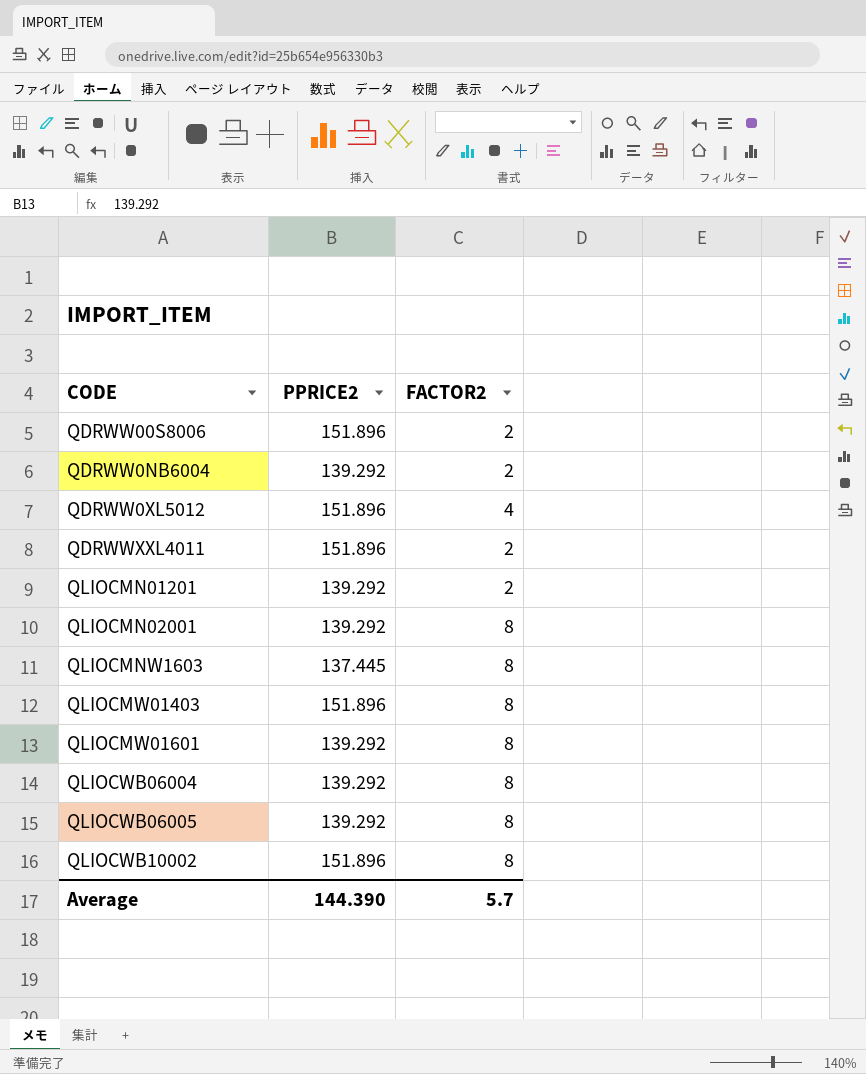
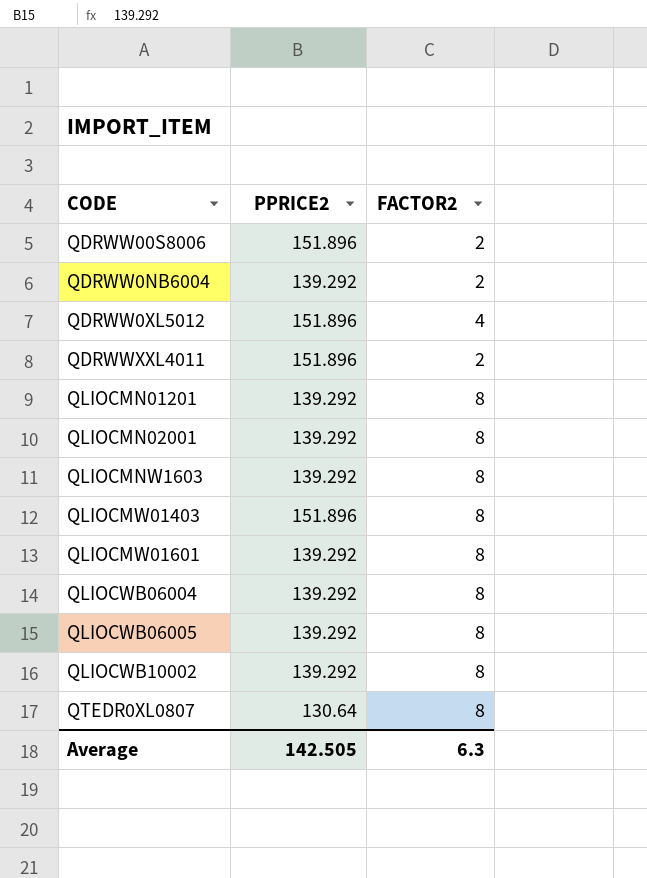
QLIOCMN01201 | FACTOR2: 2 -> 8
QLIOCMNW1603 | PPRICE2: 137.445 -> 139.292
QLIOCWB10002 | PPRICE2: 151.896 -> 139.292
row QTEDR0XL0807: none -> 130.64 | 8
Average | PPRICE2: 144.390 -> 142.505
Average | FACTOR2: 5.7 -> 6.3

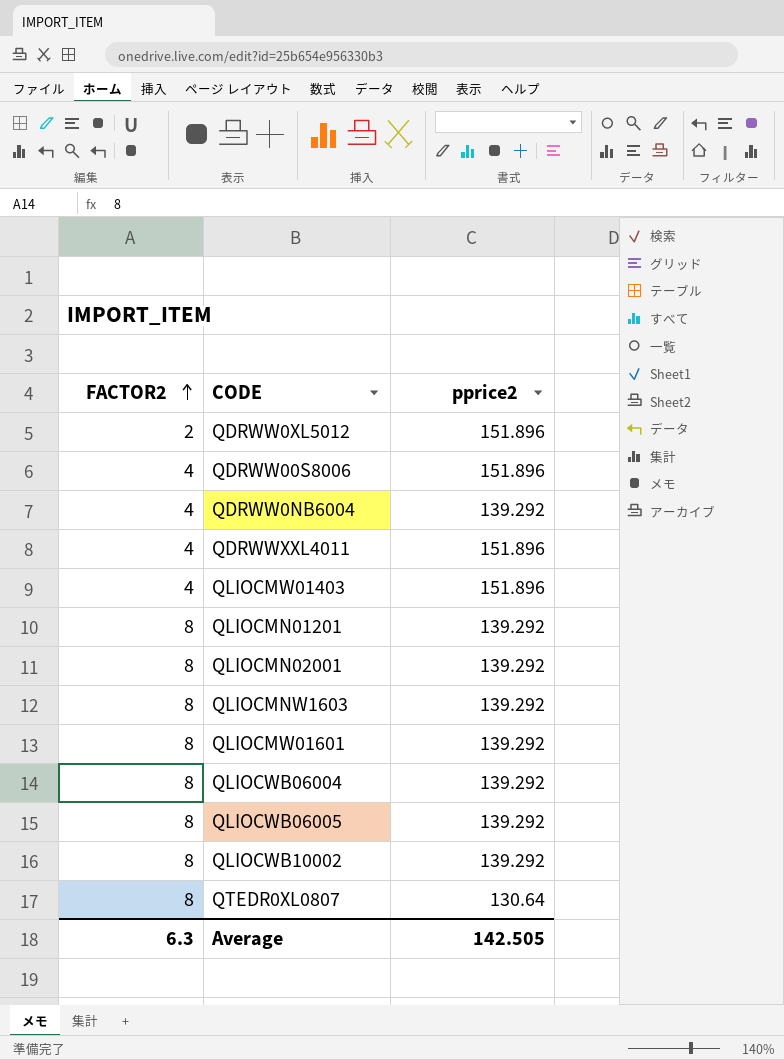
row order: none -> FACTOR2 ascending
column FACTOR2 | position: 3 -> 1
column name: PPRICE2 -> pprice2
QDRWW0XL5012 | FACTOR2: 4 -> 2
QDRWW00S8006 | FACTOR2: 2 -> 4
QDRWW0NB6004 | FACTOR2: 2 -> 4
QDRWWXXL4011 | FACTOR2: 2 -> 4
QLIOCMW01403 | FACTOR2: 8 -> 4

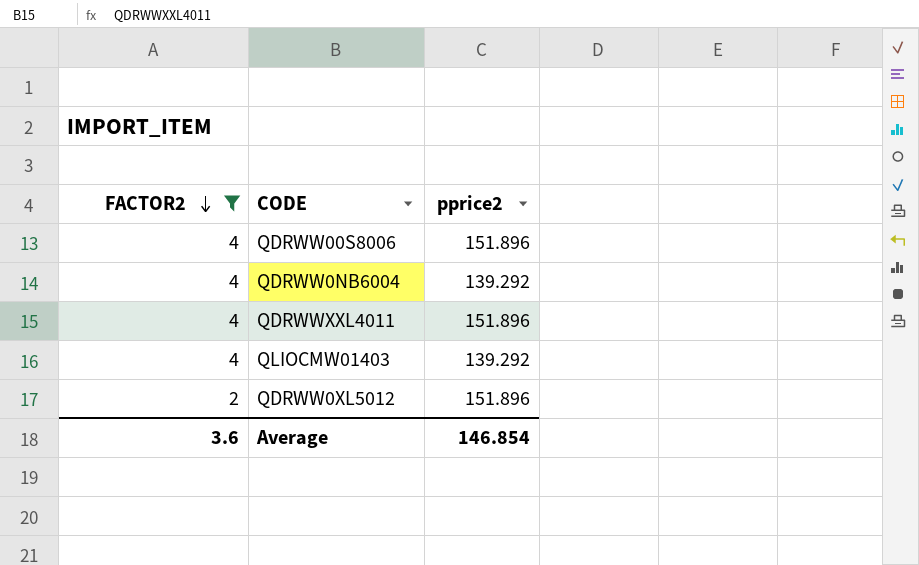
filter: none -> FACTOR2 != 8
row order: FACTOR2 ascending -> FACTOR2 descending
QLIOCMW01403 | pprice2: 151.896 -> 139.292
Average | FACTOR2: 6.3 -> 3.6
Average | pprice2: 142.505 -> 146.854

